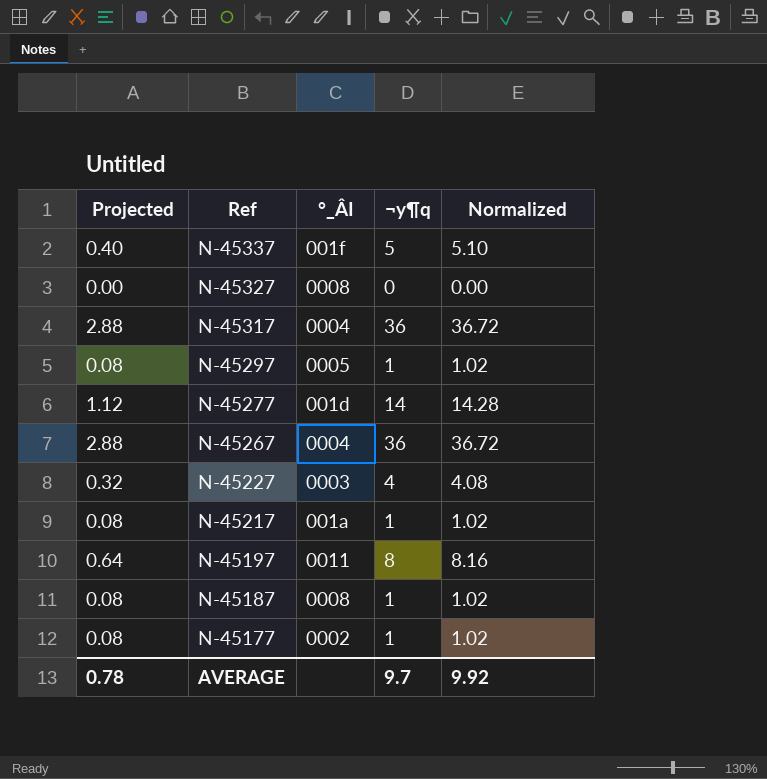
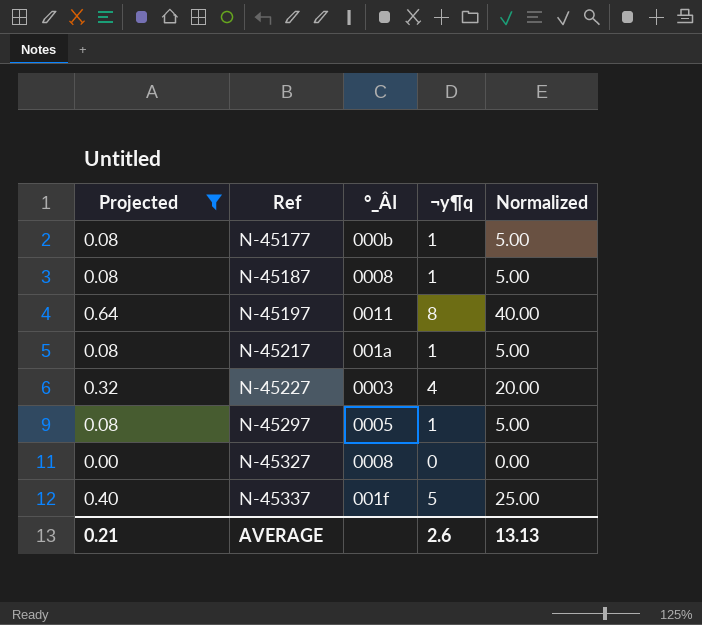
filter: none -> Projected <= 0.64
row order: Ref descending -> Ref ascending
column Normalized | formula: [¬y¶q] * 1.02 -> [¬y¶q] * 5
N-45177 | °_ÂI: 0002 -> 000b
AVERAGE | Projected: 0.78 -> 0.21
AVERAGE | ¬y¶q: 9.7 -> 2.6
AVERAGE | Normalized: 9.92 -> 13.13

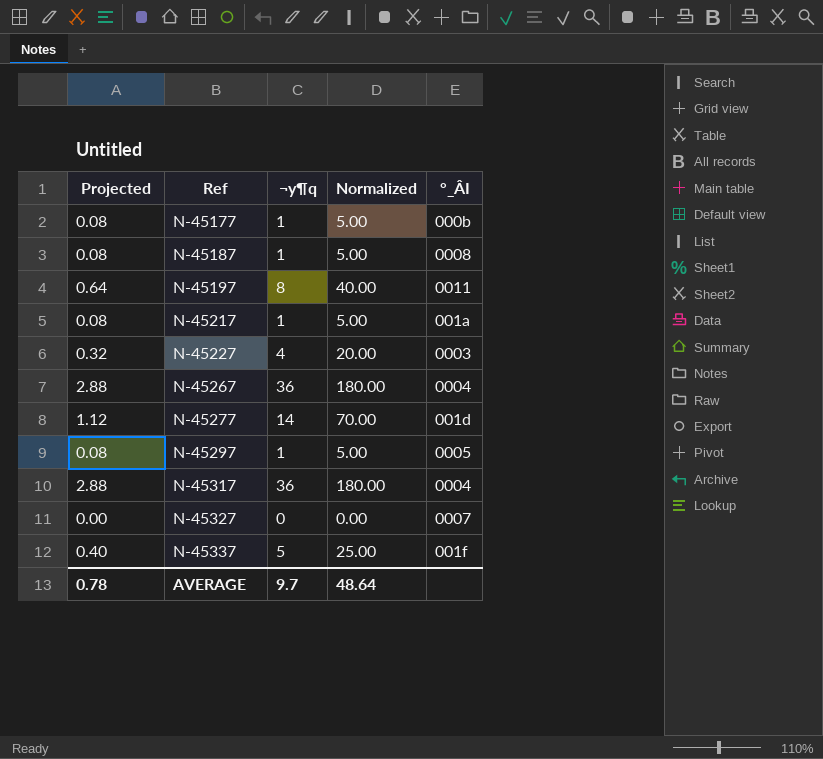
filter: Projected <= 0.64 -> none
column °_ÂI | position: 3 -> 5
N-45327 | °_ÂI: 0008 -> 0007
AVERAGE | Projected: 0.21 -> 0.78
AVERAGE | ¬y¶q: 2.6 -> 9.7
AVERAGE | Normalized: 13.13 -> 48.64

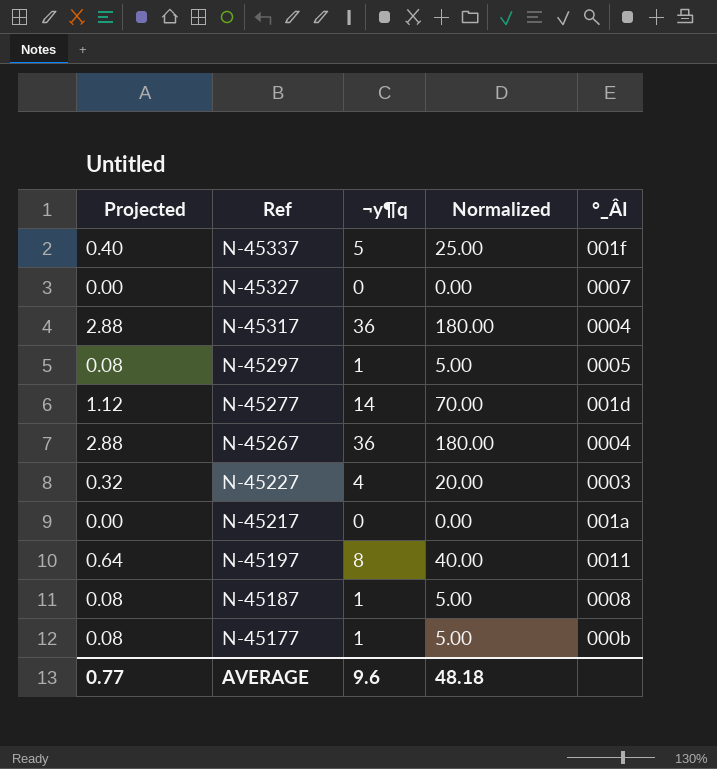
row order: Ref ascending -> Ref descending
N-45217 | Projected: 0.08 -> 0.00
N-45217 | ¬y¶q: 1 -> 0
N-45217 | Normalized: 5.00 -> 0.00
AVERAGE | Projected: 0.78 -> 0.77
AVERAGE | ¬y¶q: 9.7 -> 9.6
AVERAGE | Normalized: 48.64 -> 48.18

